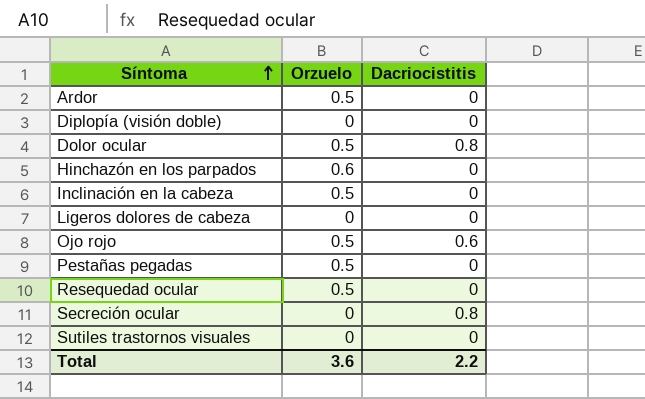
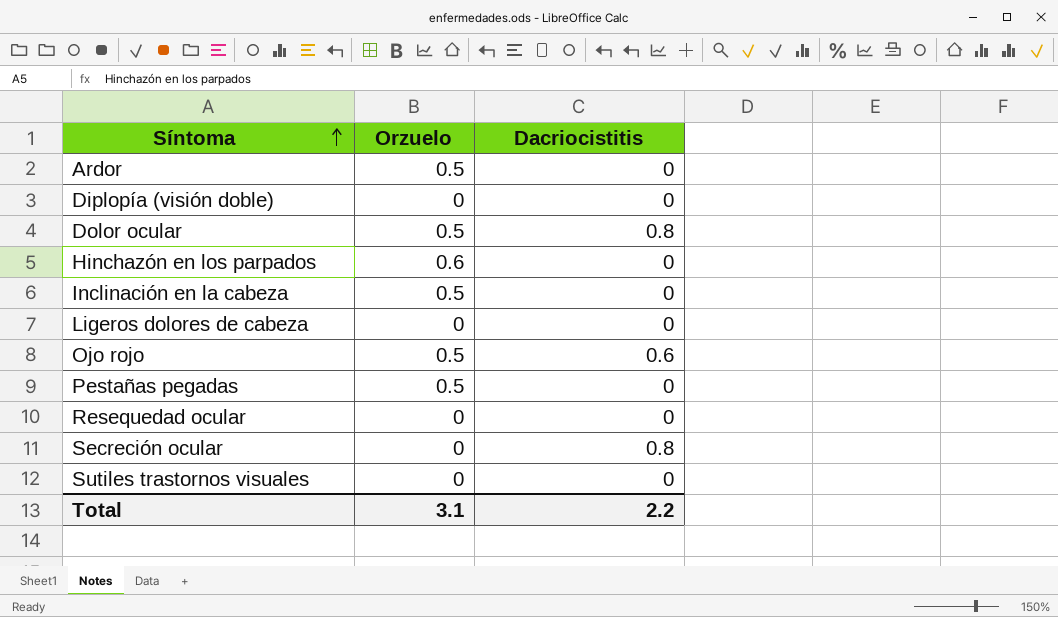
Resequedad ocular | Orzuelo: 0.5 -> 0
Total | Orzuelo: 3.6 -> 3.1

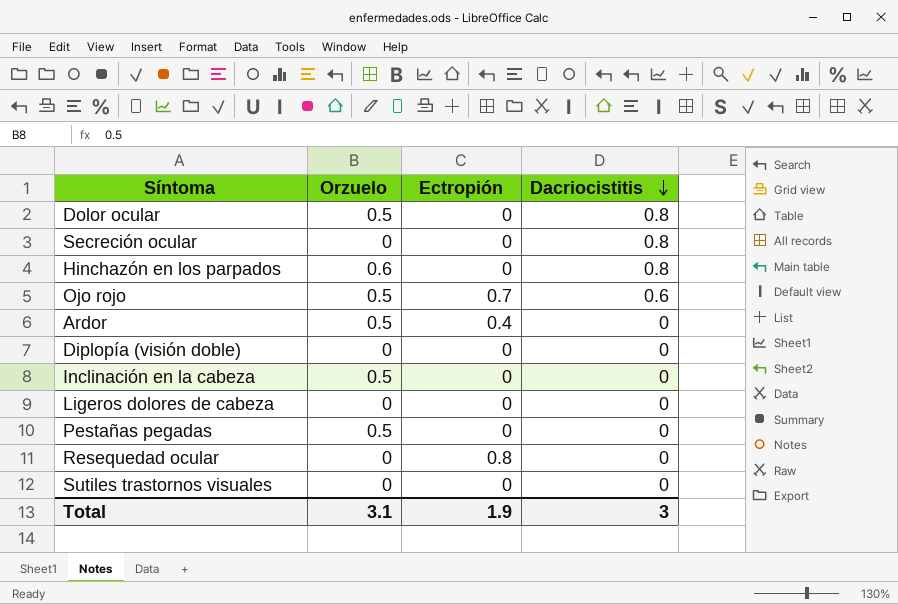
row order: Síntoma ascending -> Dacriocistitis descending
column Ectropión | position: none -> 3
Hinchazón en los parpados | Dacriocistitis: 0 -> 0.8
Total | Dacriocistitis: 2.2 -> 3

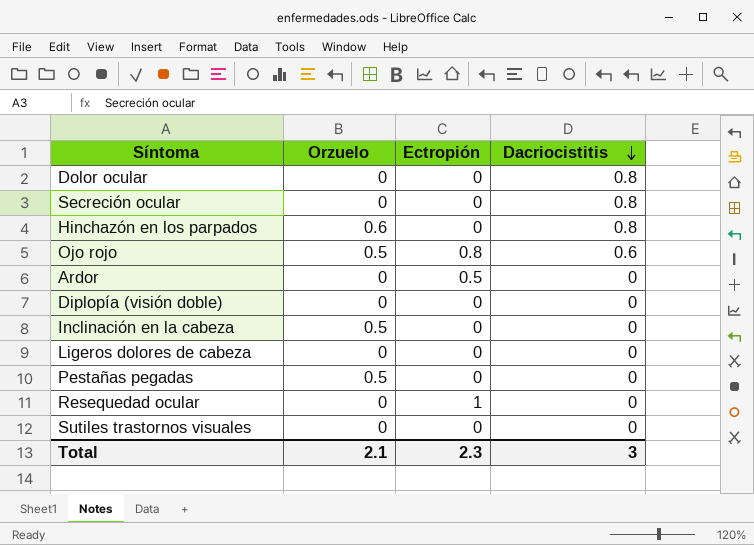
Dolor ocular | Orzuelo: 0.5 -> 0
Ojo rojo | Ectropión: 0.7 -> 0.8
Ardor | Orzuelo: 0.5 -> 0
Ardor | Ectropión: 0.4 -> 0.5
Resequedad ocular | Ectropión: 0.8 -> 1
Total | Orzuelo: 3.1 -> 2.1
Total | Ectropión: 1.9 -> 2.3

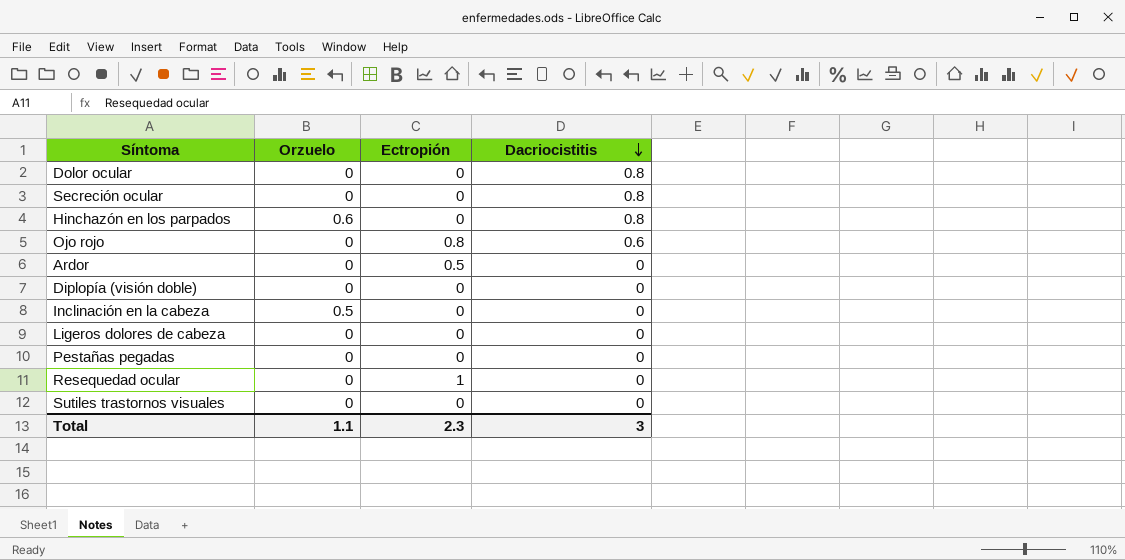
Ojo rojo | Orzuelo: 0.5 -> 0
Pestañas pegadas | Orzuelo: 0.5 -> 0
Total | Orzuelo: 2.1 -> 1.1

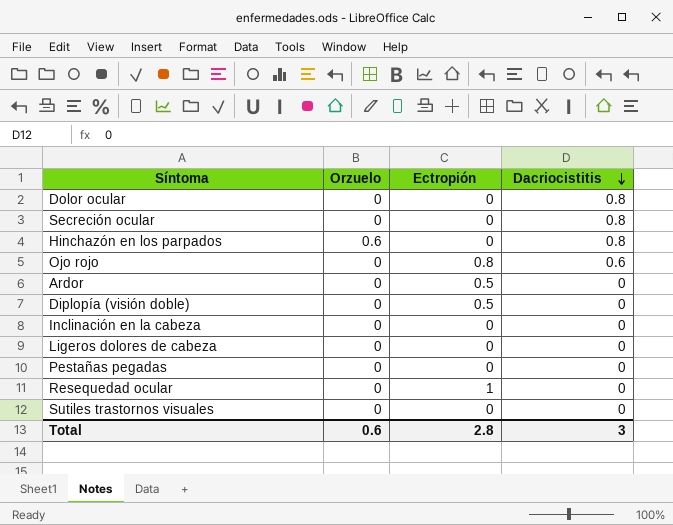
Diplopía (visión doble) | Ectropión: 0 -> 0.5
Inclinación en la cabeza | Orzuelo: 0.5 -> 0
Total | Orzuelo: 1.1 -> 0.6
Total | Ectropión: 2.3 -> 2.8

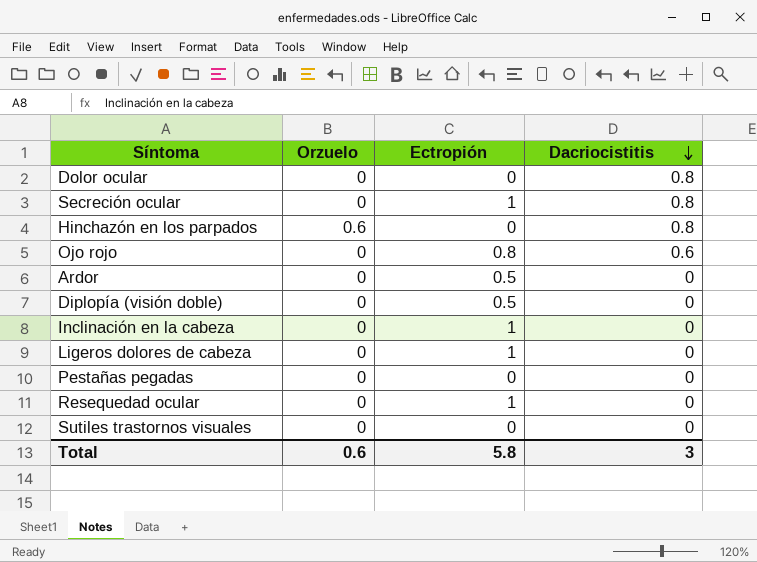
Secreción ocular | Ectropión: 0 -> 1
Inclinación en la cabeza | Ectropión: 0 -> 1
Ligeros dolores de cabeza | Ectropión: 0 -> 1
Total | Ectropión: 2.8 -> 5.8

